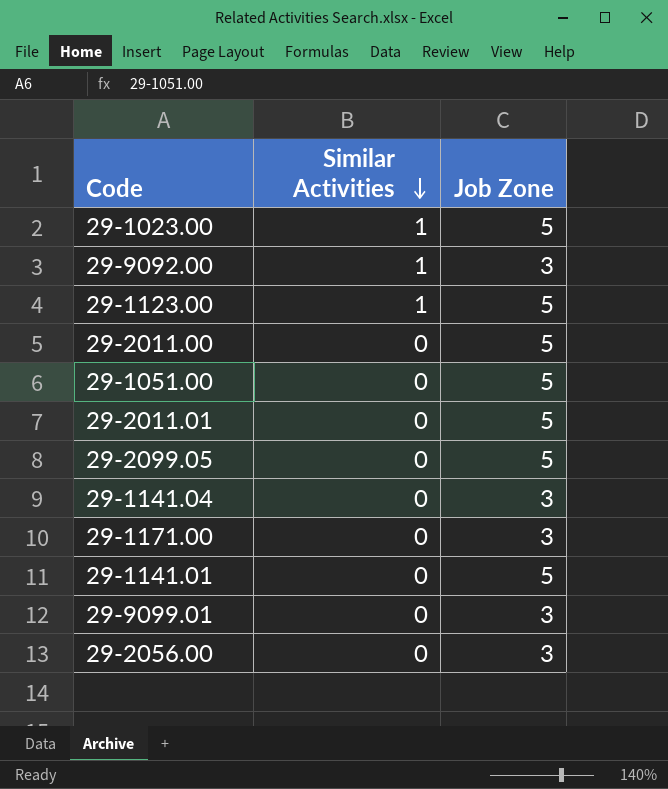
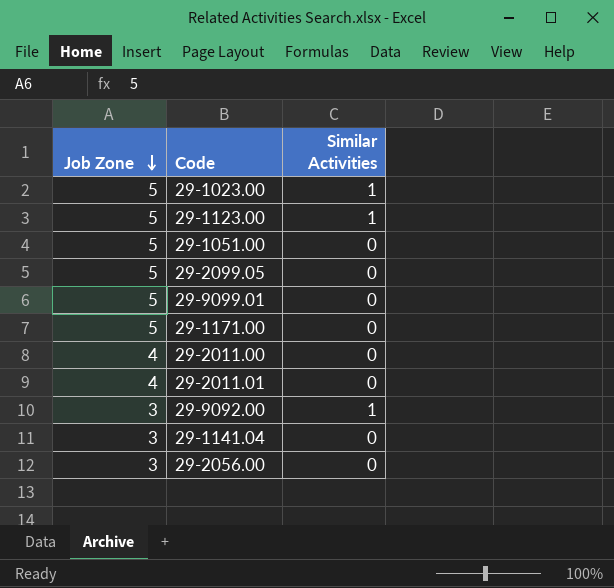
row order: Similar Activities descending -> Job Zone descending
column Job Zone | position: 3 -> 1
row 29-1141.01: 0 | 5 -> none
29-9099.01 | Job Zone: 3 -> 5
29-1171.00 | Job Zone: 3 -> 5
29-2011.00 | Job Zone: 5 -> 4
29-2011.01 | Job Zone: 5 -> 4

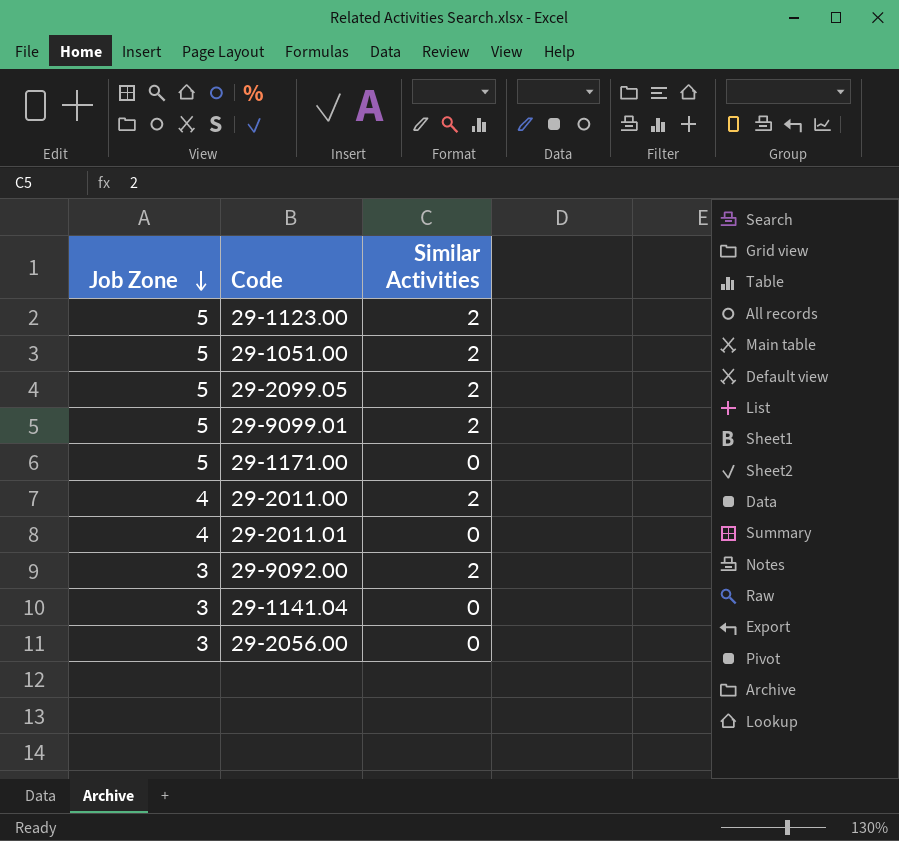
row 29-1023.00: 5 | 1 -> none
29-1123.00 | Similar Activities: 1 -> 2
29-1051.00 | Similar Activities: 0 -> 2
29-2099.05 | Similar Activities: 0 -> 2
29-9099.01 | Similar Activities: 0 -> 2
29-2011.00 | Similar Activities: 0 -> 2
29-9092.00 | Similar Activities: 1 -> 2

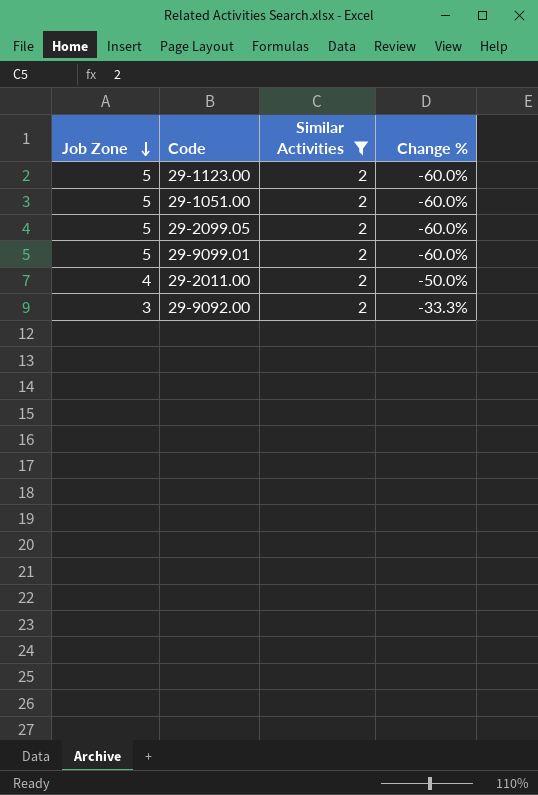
filter: none -> Similar Activities = 2
column Change % | formula: none -> ([Similar Activities] - [Job Zone]) / [Job Zone]

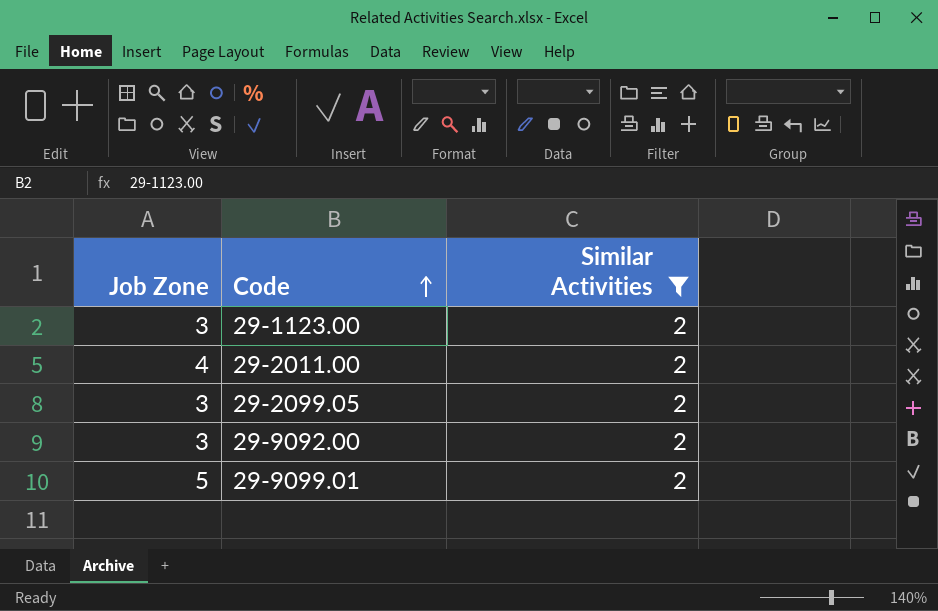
row order: Job Zone descending -> Code ascending
column Change % | formula: ([Similar Activities] - [Job Zone]) / [Job Zone] -> none
row 29-1051.00: 5 | 2 | -60.0% -> none
29-1123.00 | Job Zone: 5 -> 3
29-2099.05 | Job Zone: 5 -> 3

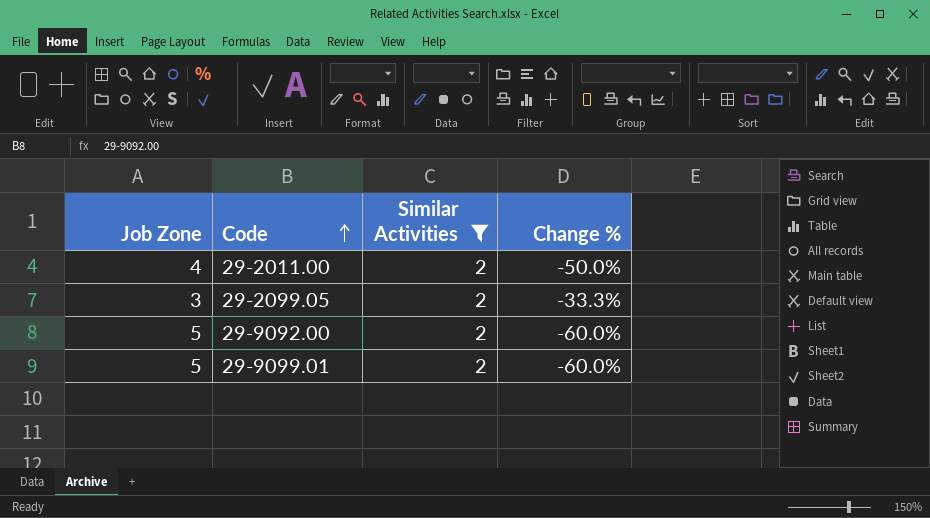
column Change % | formula: none -> ([Similar Activities] - [Job Zone]) / [Job Zone]
row 29-1123.00: 3 | 2 -> none
29-9092.00 | Job Zone: 3 -> 5

